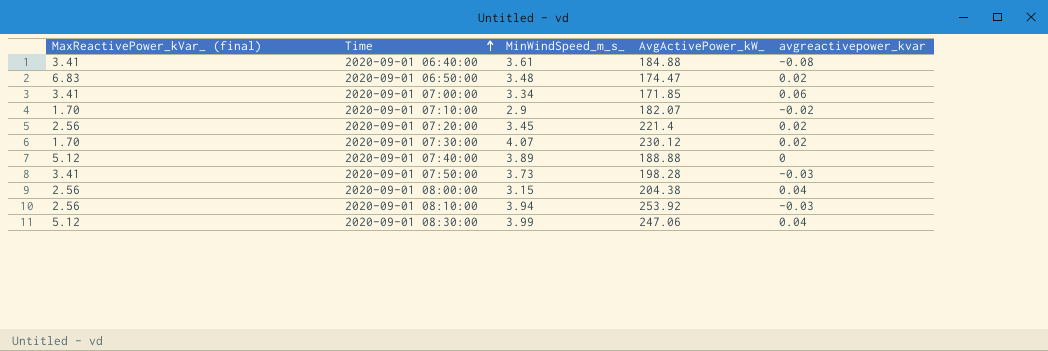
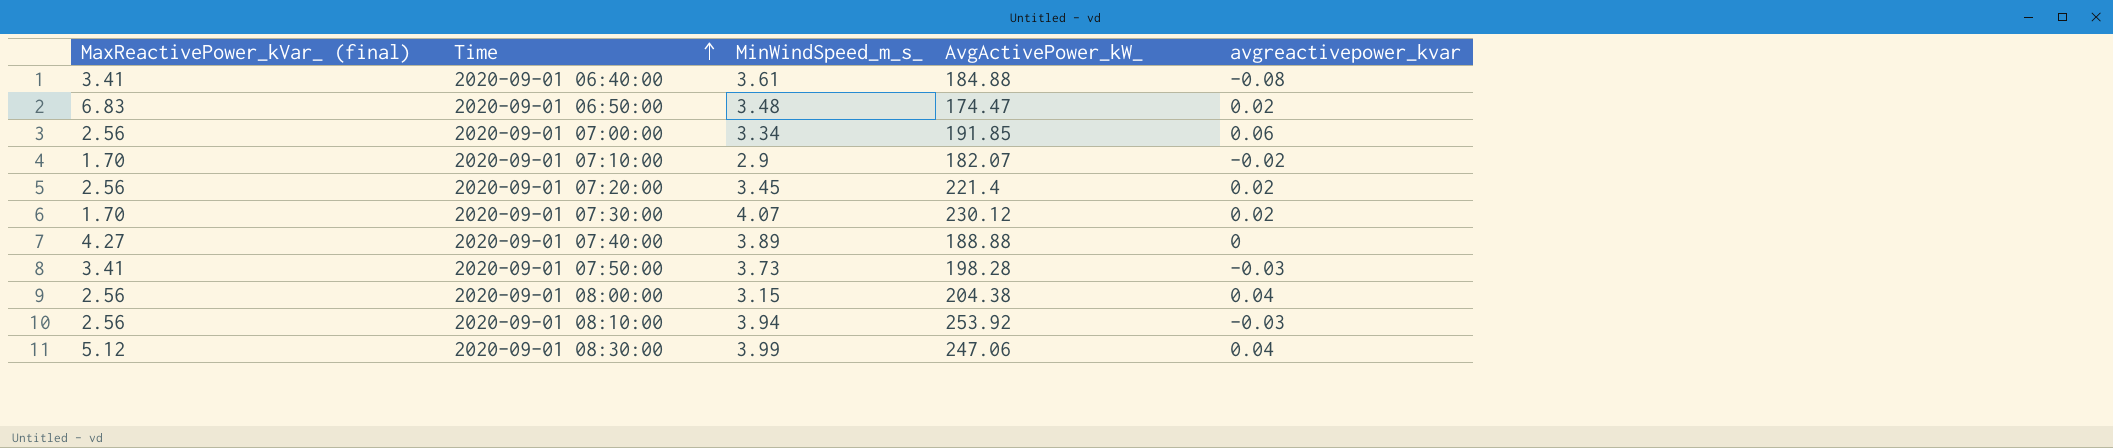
2020-09-01 07:00:00 | MaxReactivePower_kVar_ (final): 3.41 -> 2.56
2020-09-01 07:00:00 | AvgActivePower_kW_: 171.85 -> 191.85
2020-09-01 07:40:00 | MaxReactivePower_kVar_ (final): 5.12 -> 4.27

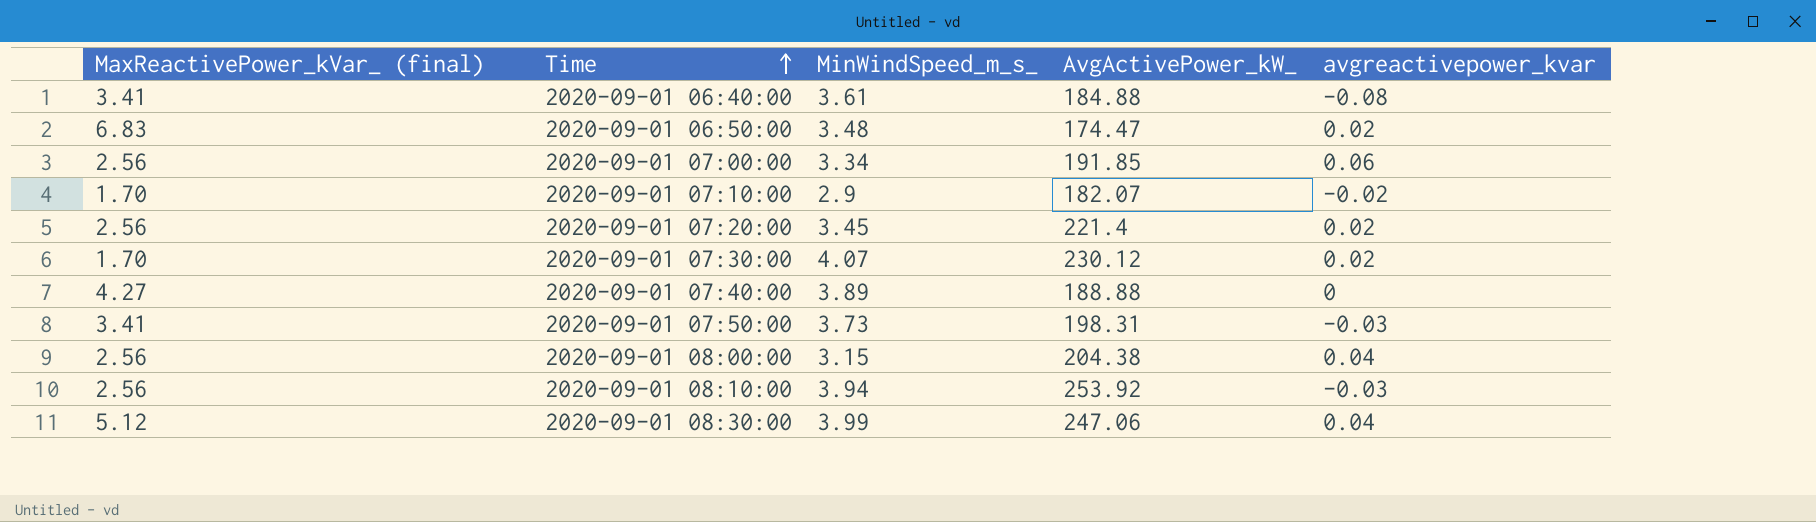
2020-09-01 07:50:00 | AvgActivePower_kW_: 198.28 -> 198.31

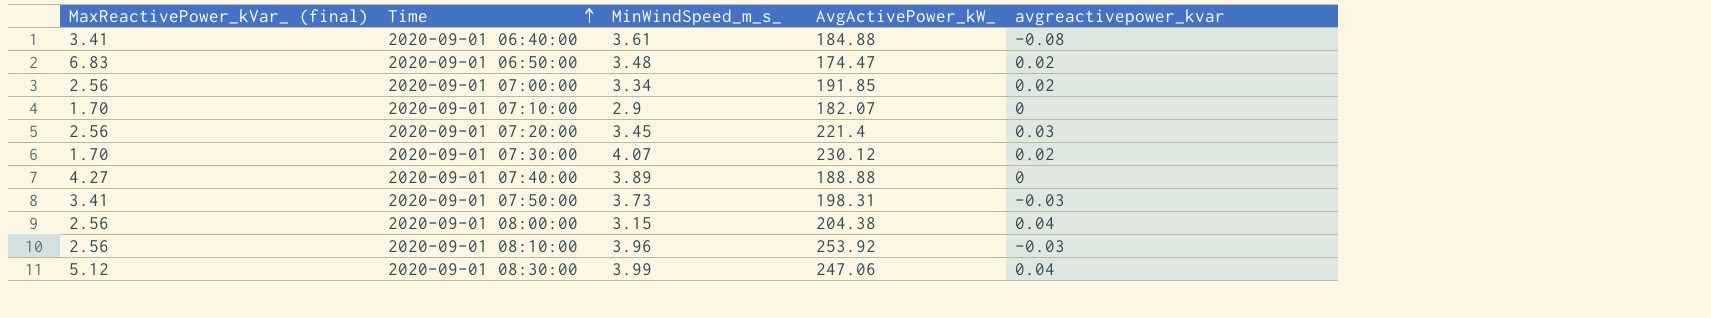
2020-09-01 07:00:00 | avgreactivepower_kvar: 0.06 -> 0.02
2020-09-01 07:10:00 | avgreactivepower_kvar: -0.02 -> 0
2020-09-01 07:20:00 | avgreactivepower_kvar: 0.02 -> 0.03
2020-09-01 08:10:00 | MinWindSpeed_m_s_: 3.94 -> 3.96

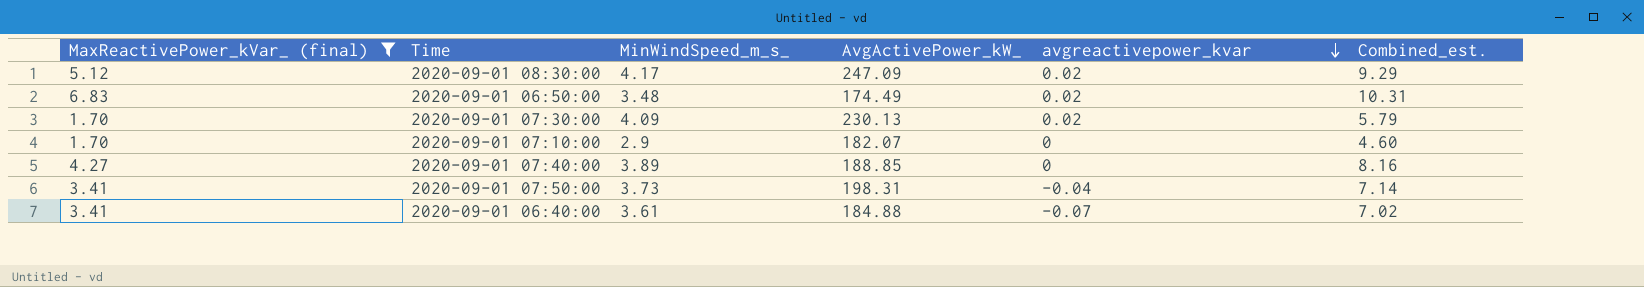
filter: none -> MaxReactivePower_kVar_ (final) != 2.56
row order: Time ascending -> avgreactivepower_kvar descending
column Combined_est. | formula: none -> [MaxReactivePower_kVar_ (final)] + [MinWindSpeed_m_s_]
2020-09-01 08:30:00 | MinWindSpeed_m_s_: 3.99 -> 4.17
2020-09-01 08:30:00 | AvgActivePower_kW_: 247.06 -> 247.09
2020-09-01 08:30:00 | avgreactivepower_kvar: 0.04 -> 0.02
2020-09-01 06:50:00 | AvgActivePower_kW_: 174.47 -> 174.49
2020-09-01 07:30:00 | MinWindSpeed_m_s_: 4.07 -> 4.09
2020-09-01 07:30:00 | AvgActivePower_kW_: 230.12 -> 230.13
2020-09-01 07:40:00 | AvgActivePower_kW_: 188.88 -> 188.85
2020-09-01 07:50:00 | avgreactivepower_kvar: -0.03 -> -0.04
2020-09-01 06:40:00 | avgreactivepower_kvar: -0.08 -> -0.07

